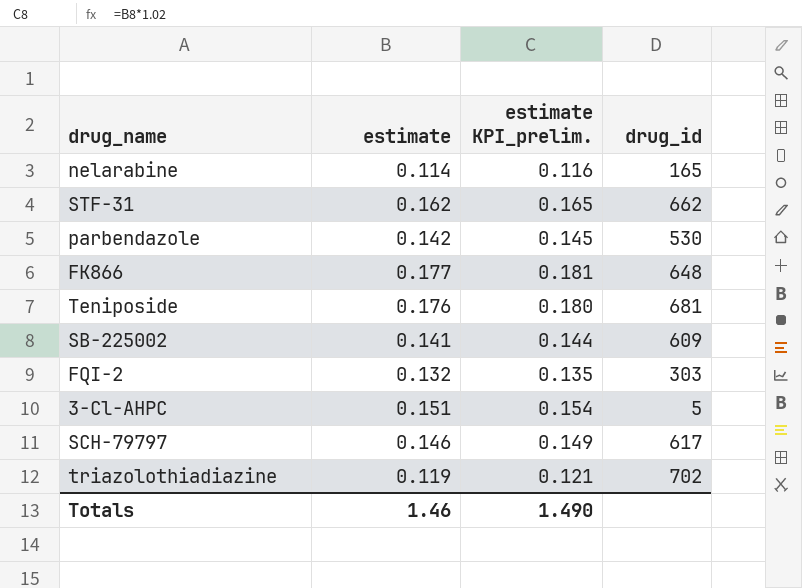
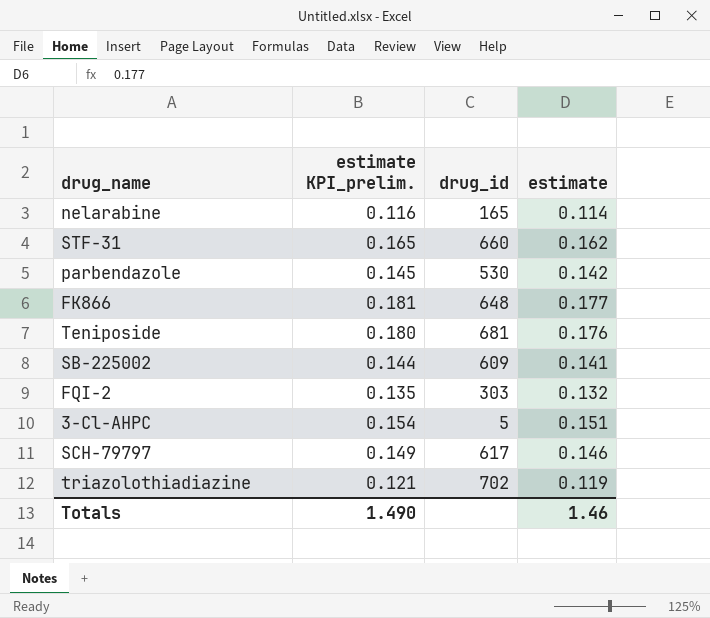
column estimate | position: 2 -> 4
STF-31 | drug_id: 662 -> 660

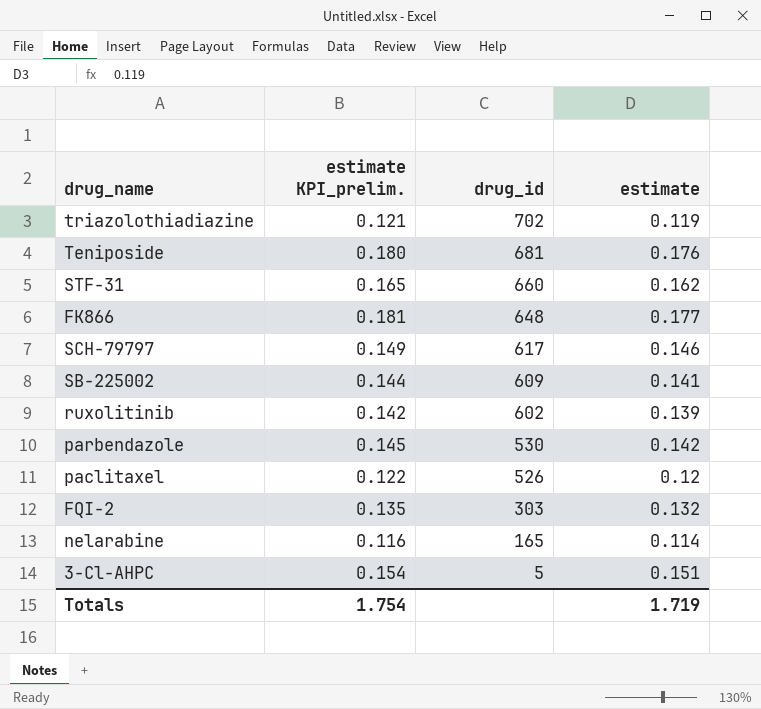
row order: none -> drug_id descending
row ruxolitinib: none -> 0.142 | 602 | 0.139
row paclitaxel: none -> 0.122 | 526 | 0.12
Totals | estimate KPI_prelim.: 1.490 -> 1.754
Totals | estimate: 1.46 -> 1.719

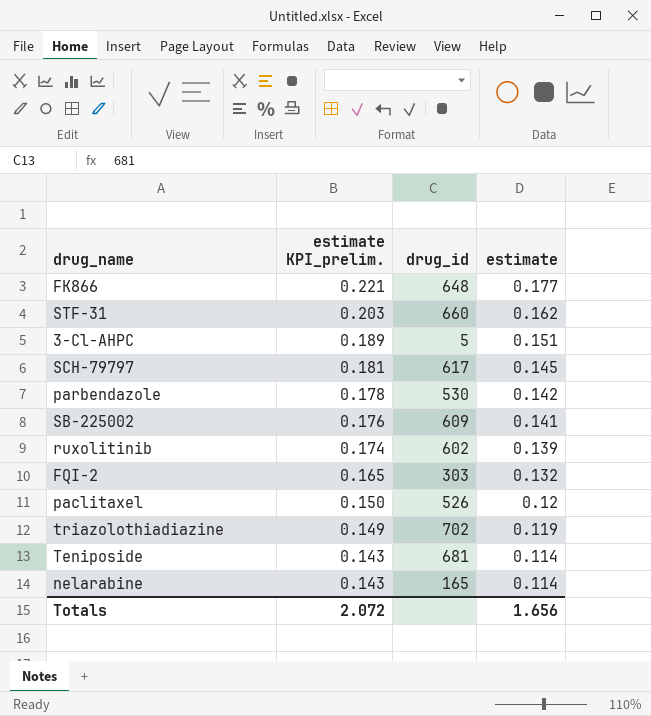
row order: drug_id descending -> estimate KPI_prelim. descending
column estimate KPI_prelim. | formula: [estimate] * 1.02 -> [estimate] * 1.25
SCH-79797 | estimate: 0.146 -> 0.145
Teniposide | estimate: 0.176 -> 0.114
Totals | estimate KPI_prelim.: 1.754 -> 2.072
Totals | estimate: 1.719 -> 1.656

